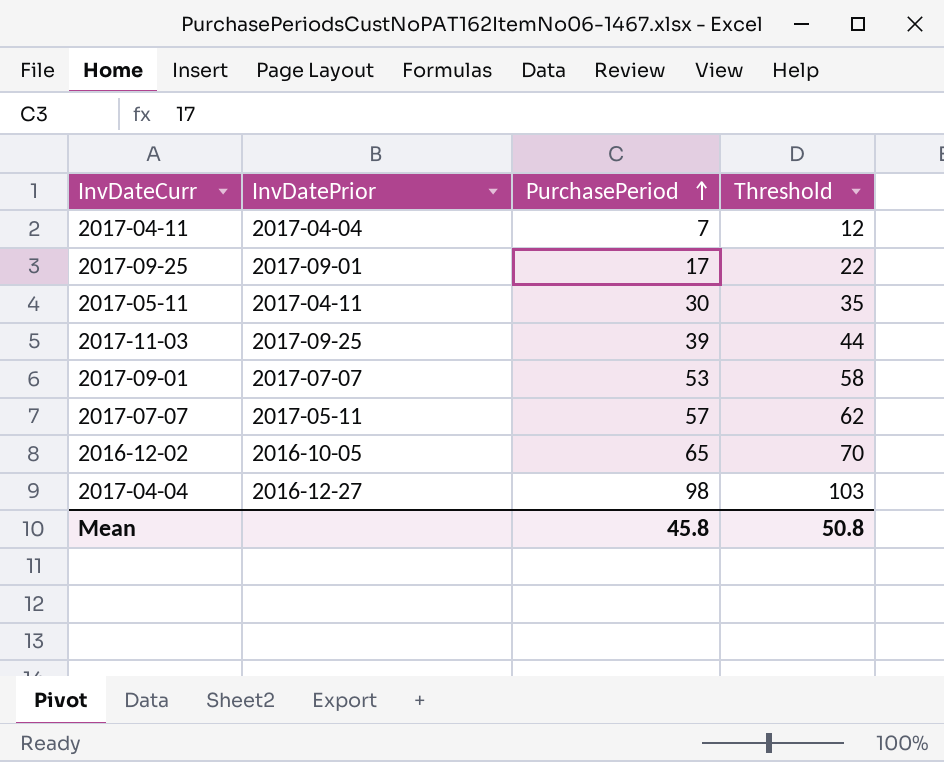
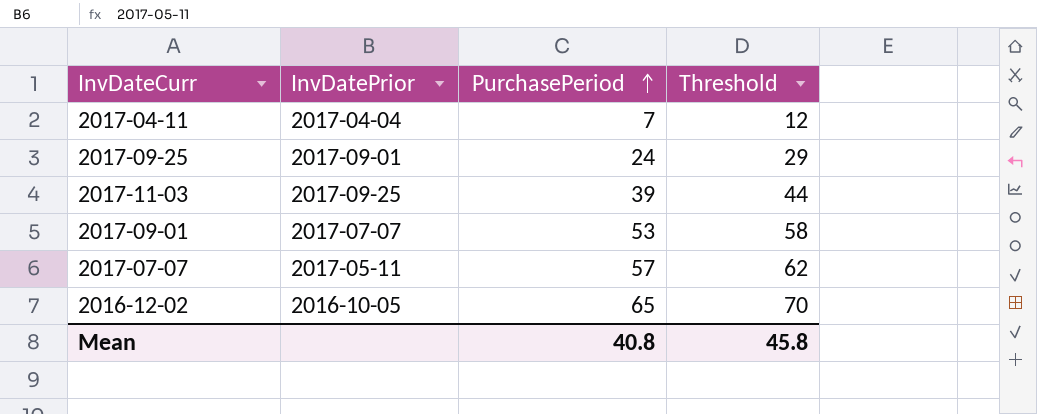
row 2017-05-11: 2017-04-11 | 30 | 35 -> none
row 2017-04-04: 2016-12-27 | 98 | 103 -> none
2017-09-25 | PurchasePeriod: 17 -> 24
2017-09-25 | Threshold: 22 -> 29
Mean | PurchasePeriod: 45.8 -> 40.8
Mean | Threshold: 50.8 -> 45.8

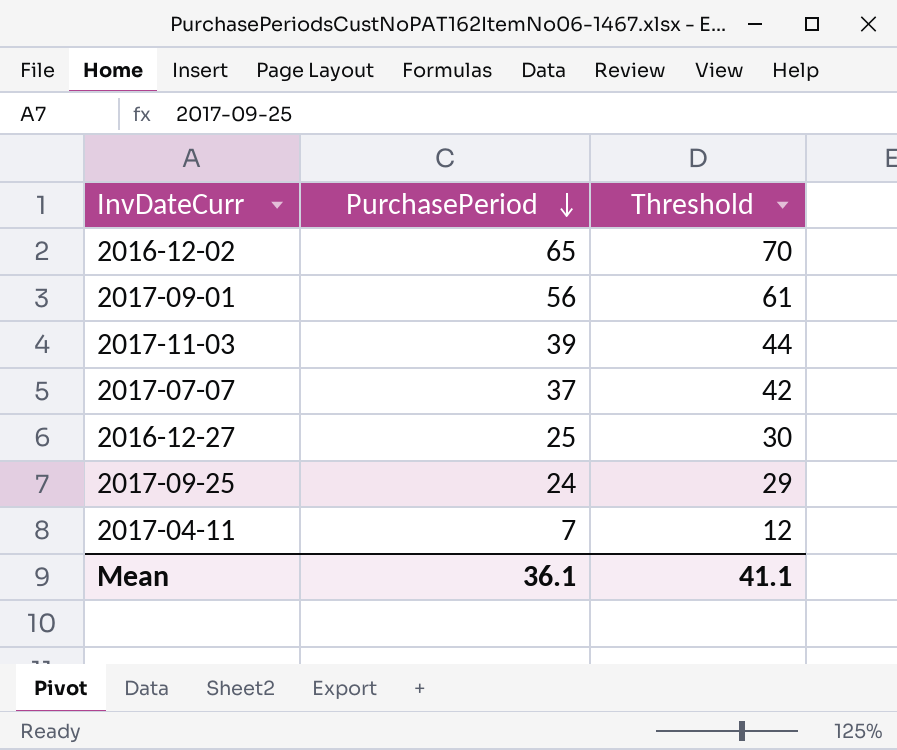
row order: PurchasePeriod ascending -> PurchasePeriod descending
column InvDatePrior | position: 2 -> none
2017-09-01 | PurchasePeriod: 53 -> 56
2017-09-01 | Threshold: 58 -> 61
2017-07-07 | PurchasePeriod: 57 -> 37
2017-07-07 | Threshold: 62 -> 42
row 2016-12-27: none -> 25 | 30
Mean | PurchasePeriod: 40.8 -> 36.1
Mean | Threshold: 45.8 -> 41.1

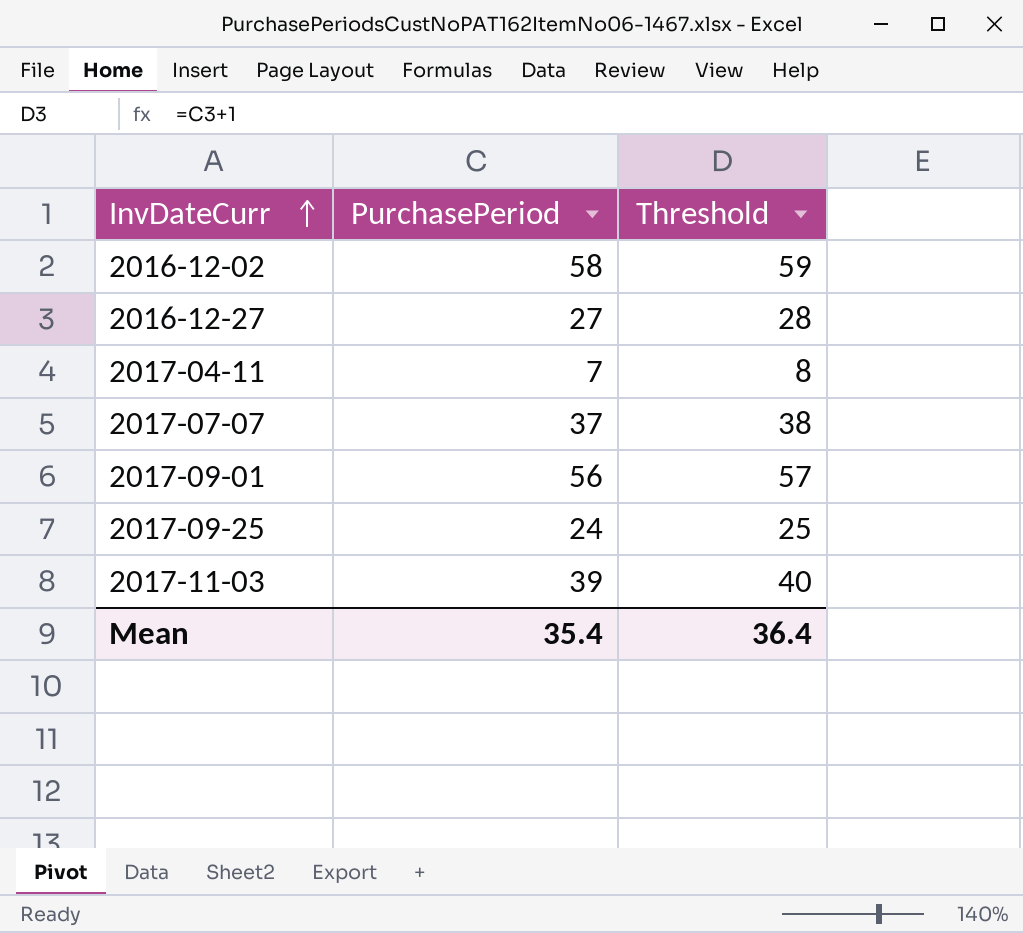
row order: PurchasePeriod descending -> InvDateCurr ascending
column Threshold | formula: [PurchasePeriod] + 5 -> [PurchasePeriod] + 1
2016-12-02 | PurchasePeriod: 65 -> 58
2016-12-27 | PurchasePeriod: 25 -> 27
Mean | PurchasePeriod: 36.1 -> 35.4
Mean | Threshold: 41.1 -> 36.4

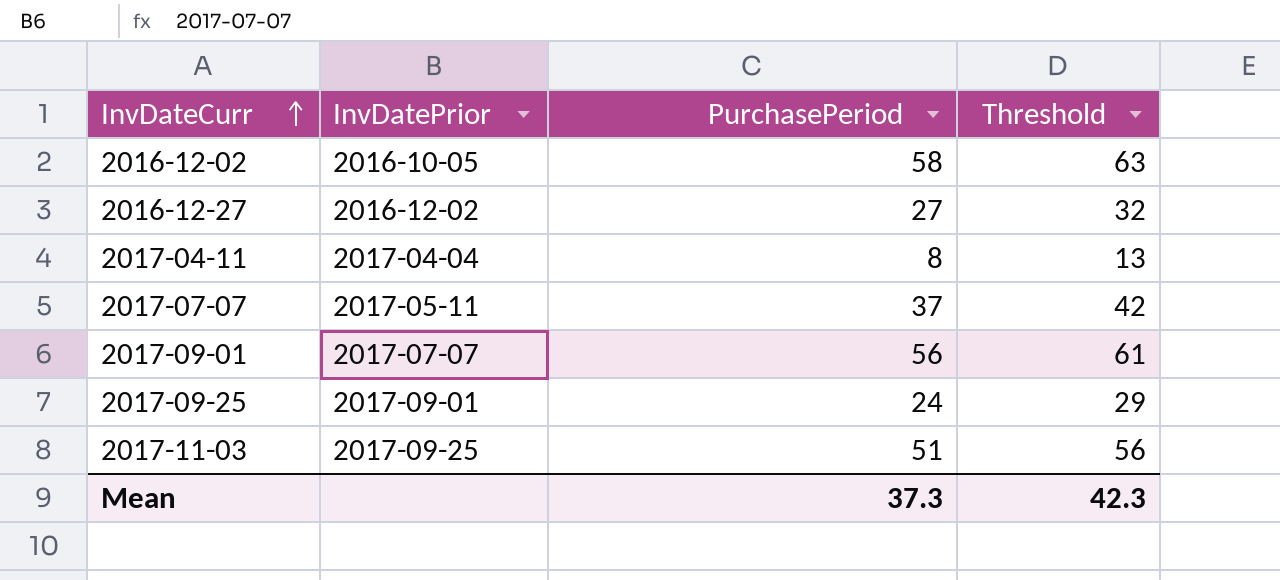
column InvDatePrior | position: none -> 2
column Threshold | formula: [PurchasePeriod] + 1 -> [PurchasePeriod] + 5
2017-04-11 | PurchasePeriod: 7 -> 8
2017-11-03 | PurchasePeriod: 39 -> 51
Mean | PurchasePeriod: 35.4 -> 37.3
Mean | Threshold: 36.4 -> 42.3

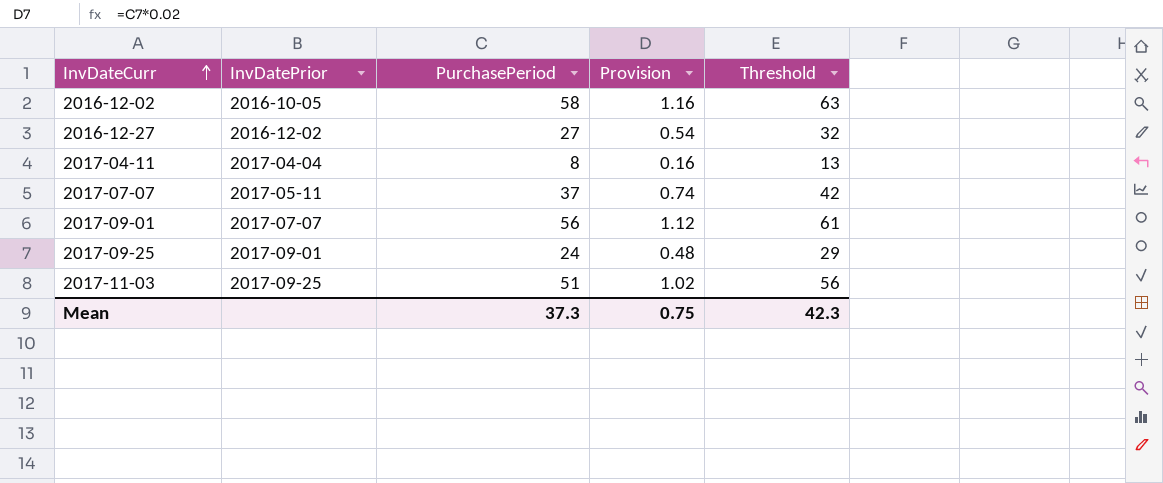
column Provision | formula: none -> [PurchasePeriod] * 0.02

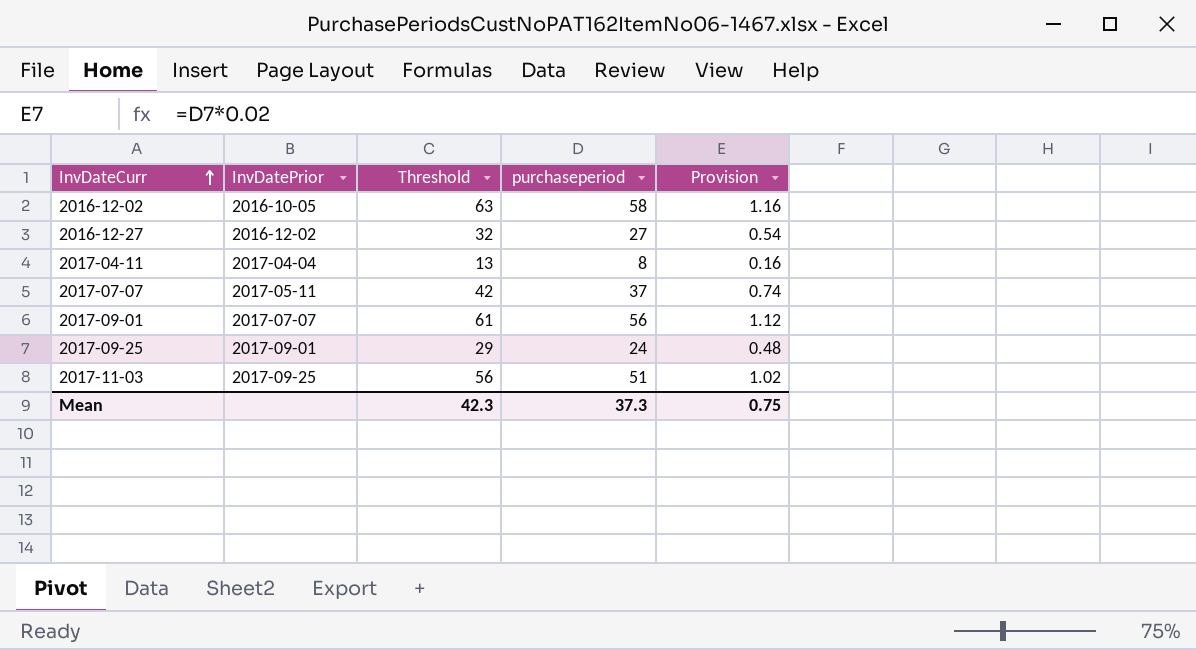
column Threshold | position: 5 -> 3
column name: PurchasePeriod -> purchaseperiod

